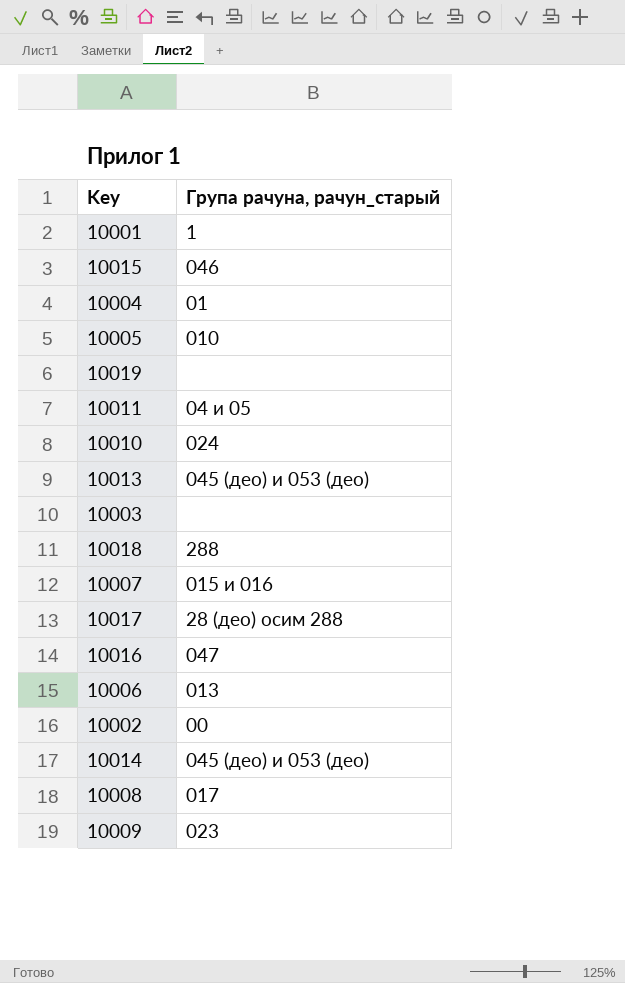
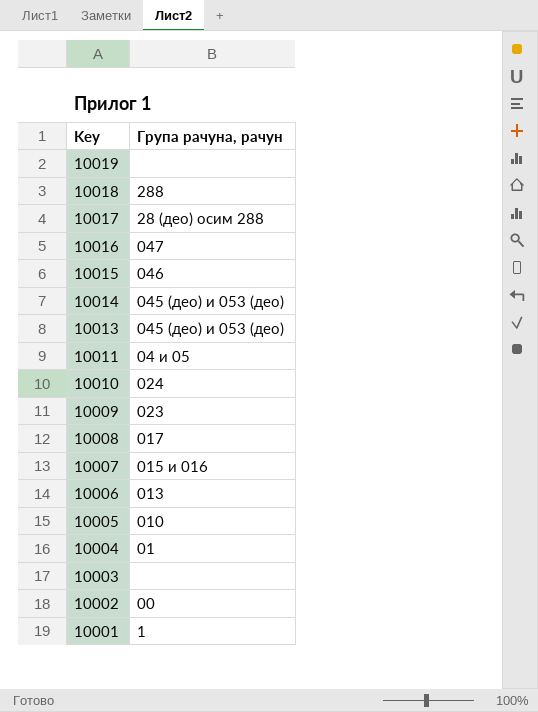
row order: none -> Key descending
column name: Група рачуна, рачун_старый -> Група рачуна, рачун

